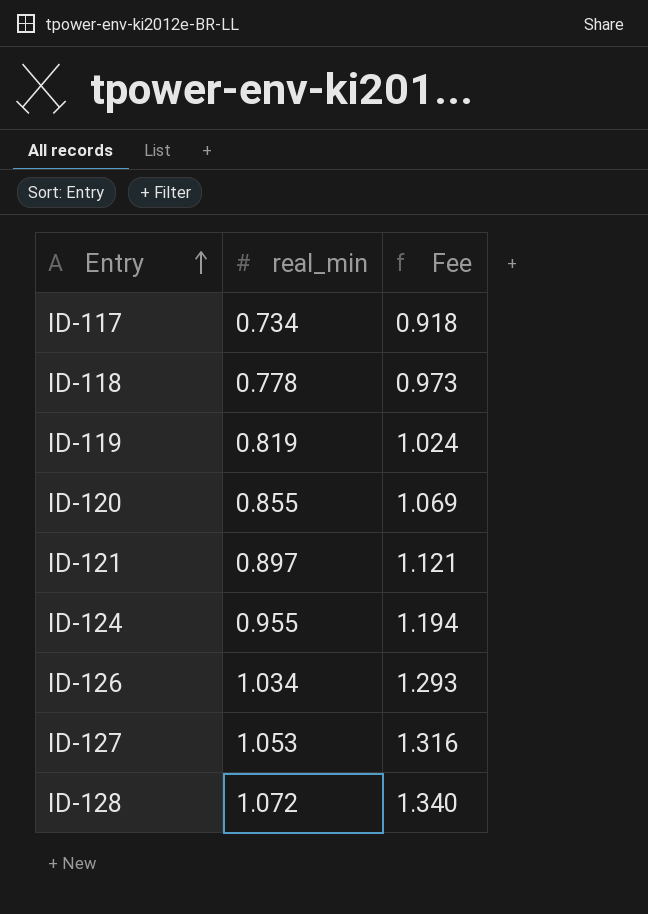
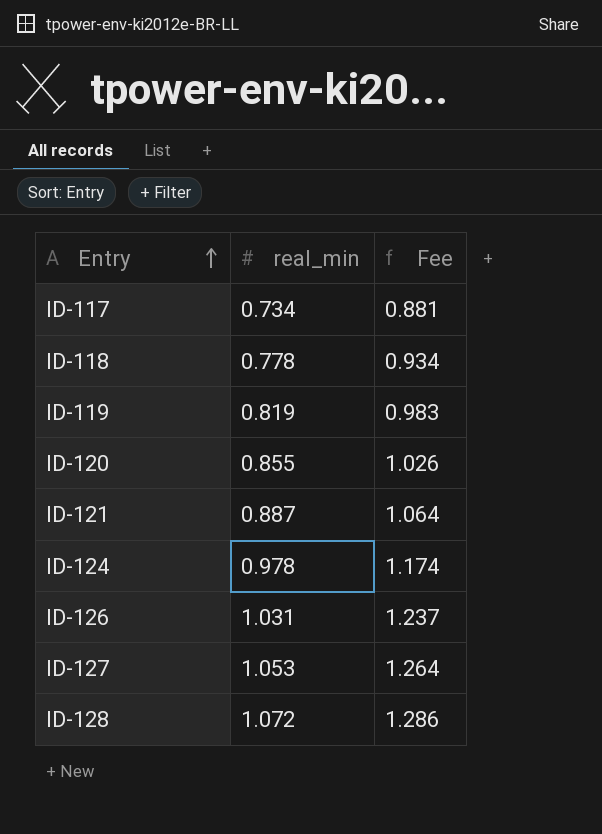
column Fee | formula: [real_min] * 1.25 -> [real_min] * 1.2
ID-121 | real_min: 0.897 -> 0.887
ID-124 | real_min: 0.955 -> 0.978
ID-126 | real_min: 1.034 -> 1.031

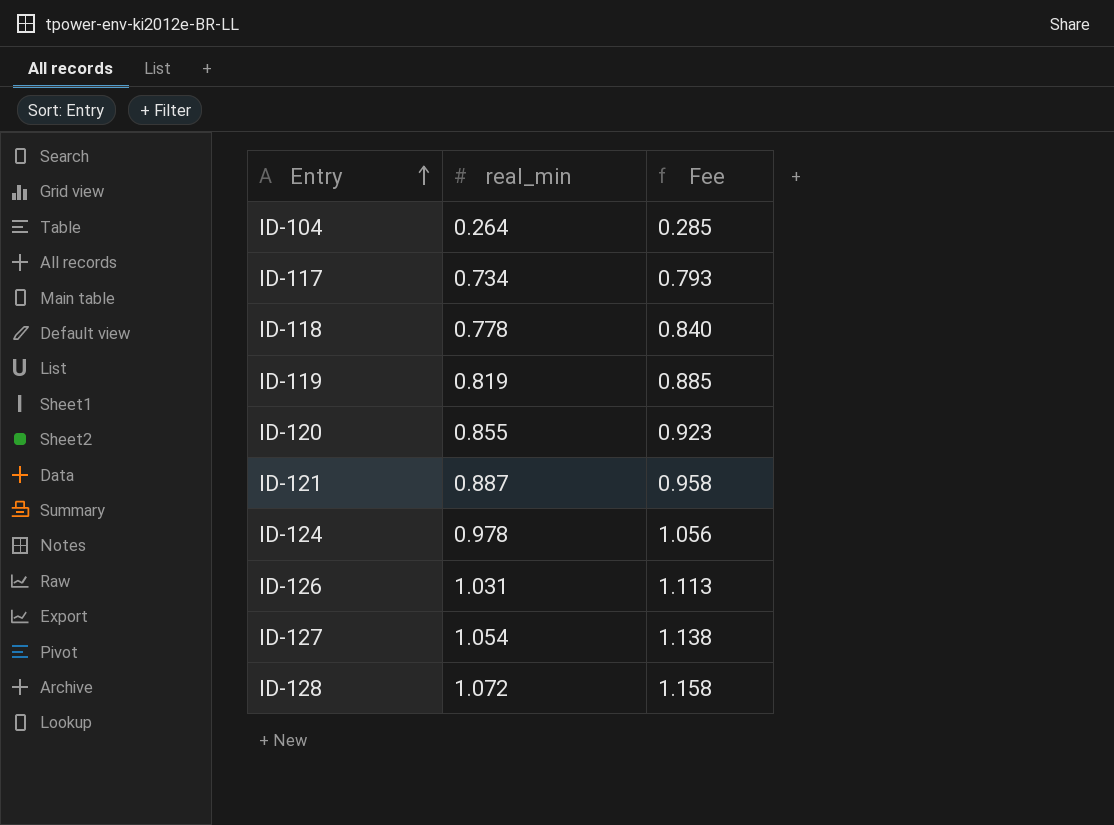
column Fee | formula: [real_min] * 1.2 -> [real_min] * 1.08
row ID-104: none -> 0.264 | 0.285
ID-127 | real_min: 1.053 -> 1.054

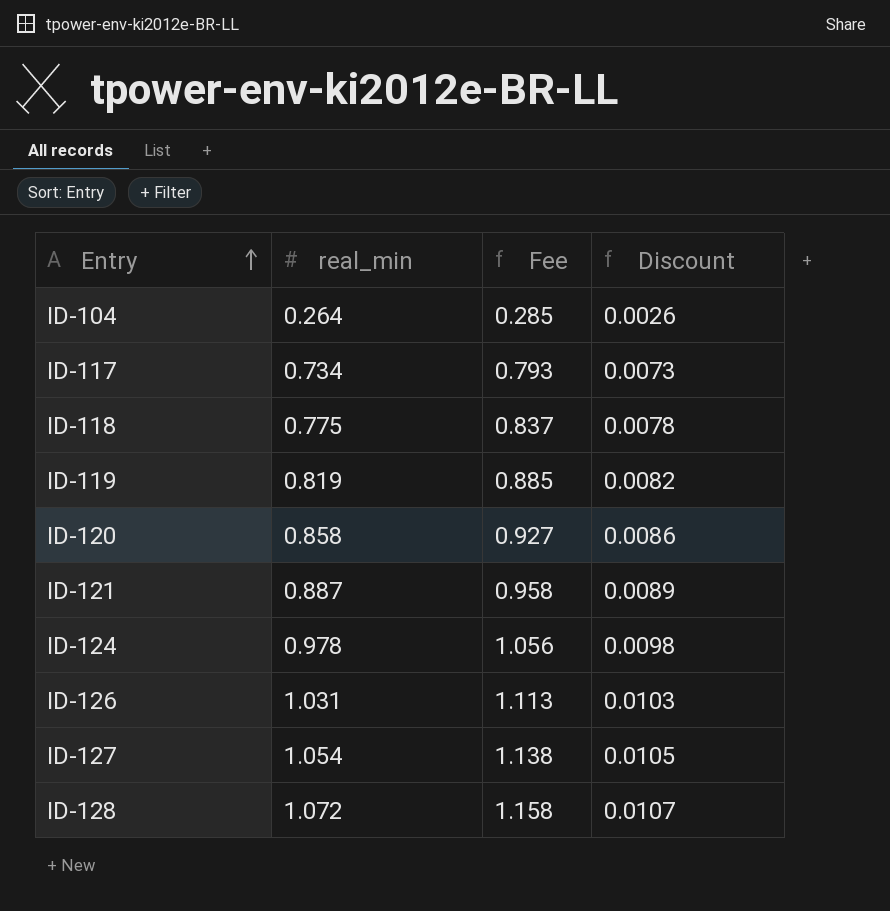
column Discount | formula: none -> [real_min] * 0.01
ID-118 | real_min: 0.778 -> 0.775
ID-118 | Fee: 0.840 -> 0.837
ID-120 | real_min: 0.855 -> 0.858
ID-120 | Fee: 0.923 -> 0.927

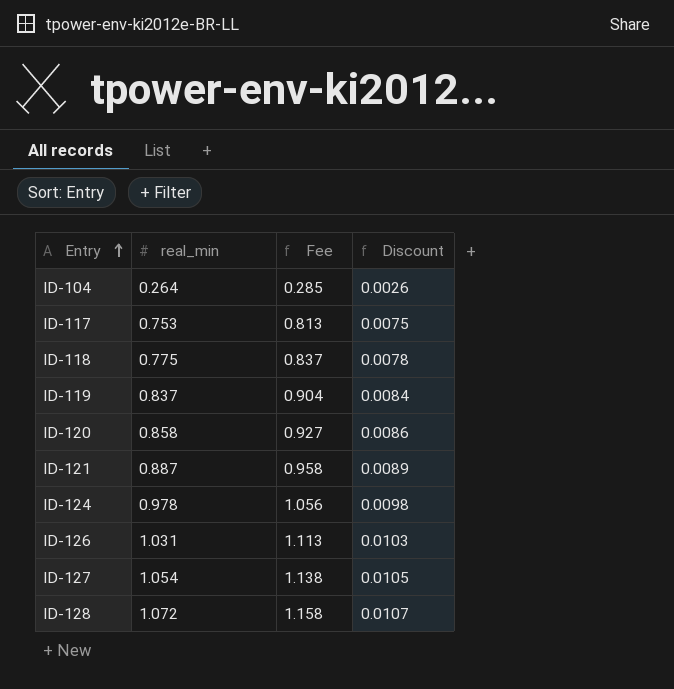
ID-117 | real_min: 0.734 -> 0.753
ID-117 | Fee: 0.793 -> 0.813
ID-117 | Discount: 0.0073 -> 0.0075
ID-119 | real_min: 0.819 -> 0.837
ID-119 | Fee: 0.885 -> 0.904
ID-119 | Discount: 0.0082 -> 0.0084

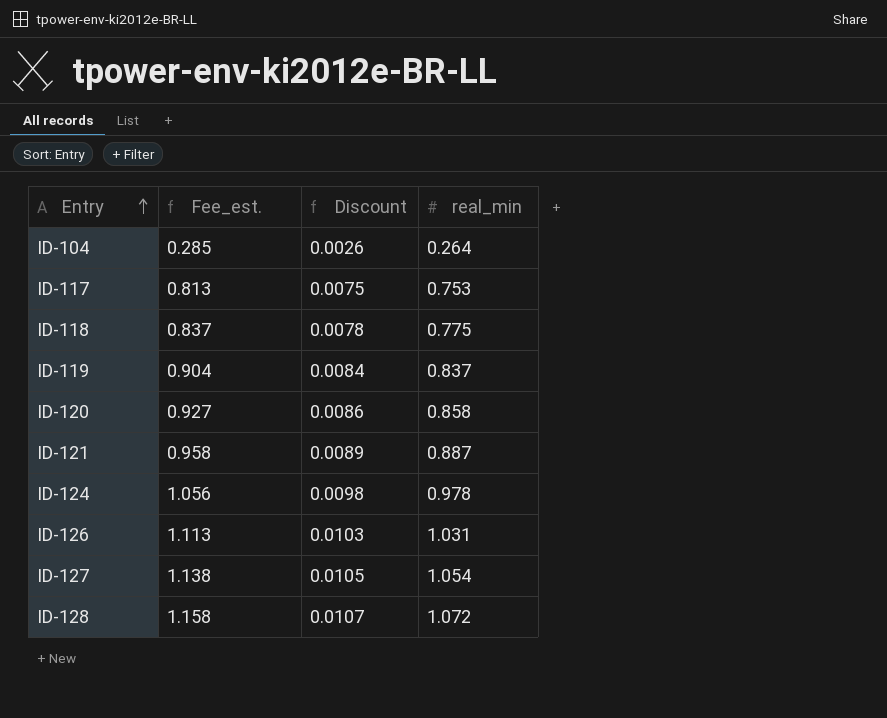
column name: Fee -> Fee_est.
column real_min | position: 2 -> 4

